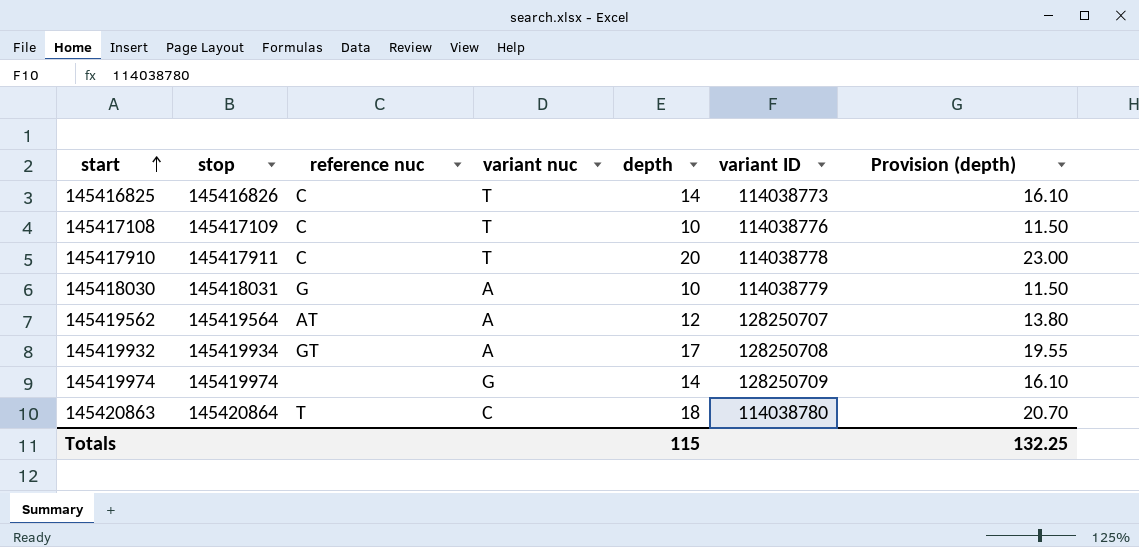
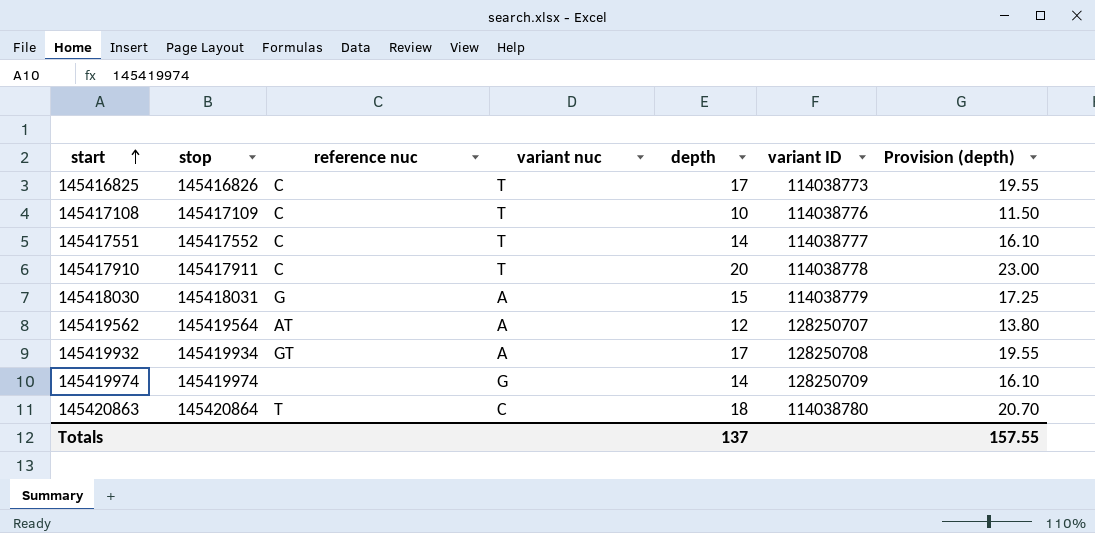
145416825 | depth: 14 -> 17
145416825 | Provision (depth): 16.10 -> 19.55
row 145417551: none -> 145417552 | C | T | 14 | 114038777 | 16.10
145418030 | depth: 10 -> 15
145418030 | Provision (depth): 11.50 -> 17.25
Totals | depth: 115 -> 137
Totals | Provision (depth): 132.25 -> 157.55

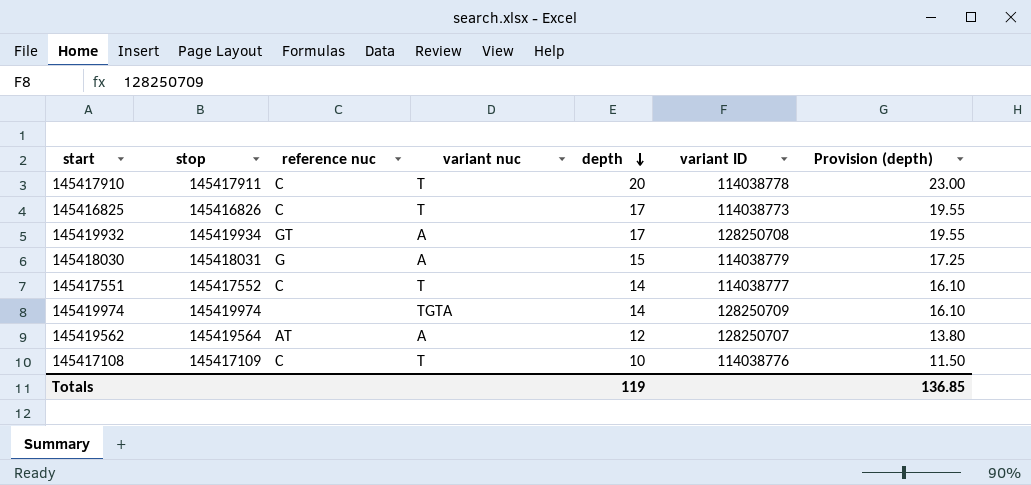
row order: start ascending -> depth descending
row 145420863: 145420864 | T | C | 18 | 114038780 | 20.70 -> none
145419974 | variant nuc: G -> TGTA
Totals | depth: 137 -> 119
Totals | Provision (depth): 157.55 -> 136.85

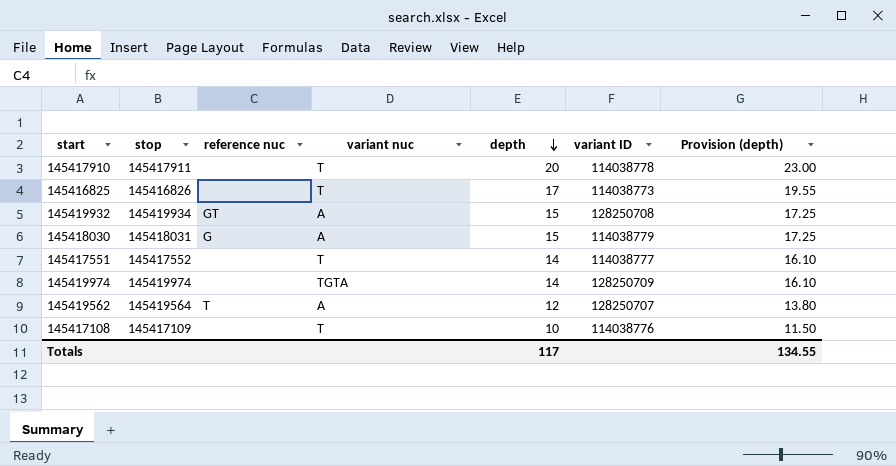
145417910 | reference nuc: C -> none
145416825 | reference nuc: C -> none
145419932 | depth: 17 -> 15
145419932 | Provision (depth): 19.55 -> 17.25
145417551 | reference nuc: C -> none
145419562 | reference nuc: AT -> T
145417108 | reference nuc: C -> none
Totals | depth: 119 -> 117
Totals | Provision (depth): 136.85 -> 134.55

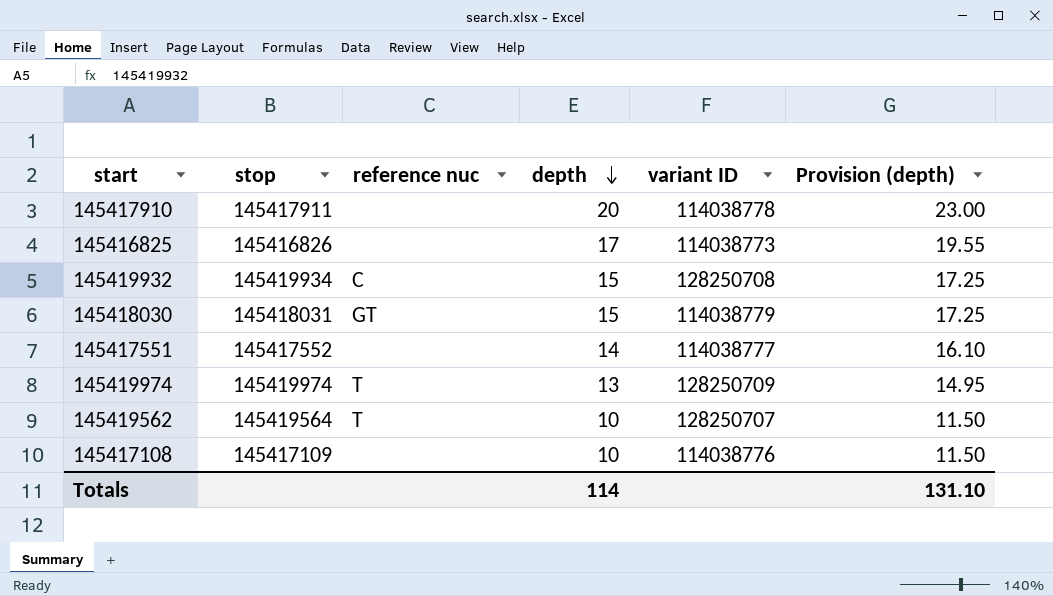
column variant nuc | position: 4 -> none
145419932 | reference nuc: GT -> C
145418030 | reference nuc: G -> GT
145419974 | reference nuc: none -> T
145419974 | depth: 14 -> 13
145419974 | Provision (depth): 16.10 -> 14.95
145419562 | depth: 12 -> 10
145419562 | Provision (depth): 13.80 -> 11.50
Totals | depth: 117 -> 114
Totals | Provision (depth): 134.55 -> 131.10

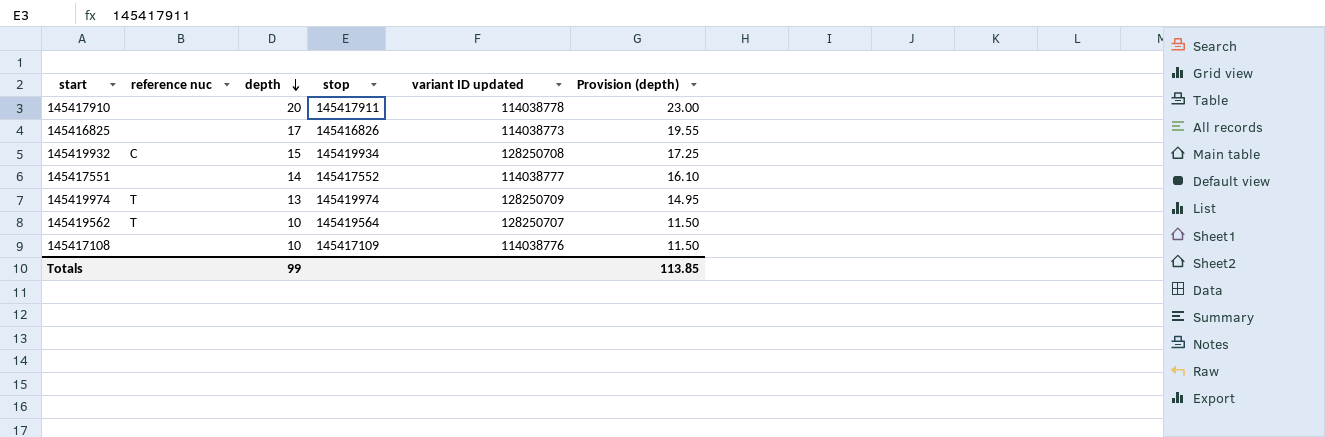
column stop | position: 2 -> 4
column name: variant ID -> variant ID updated
row 145418030: 145418031 | GT | 15 | 114038779 | 17.25 -> none
Totals | depth: 114 -> 99
Totals | Provision (depth): 131.10 -> 113.85

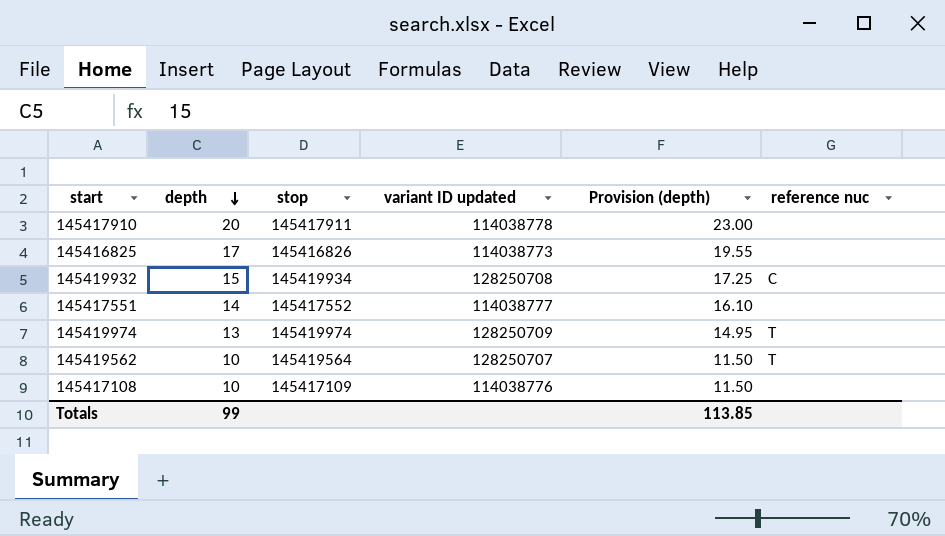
column reference nuc | position: 2 -> 6

